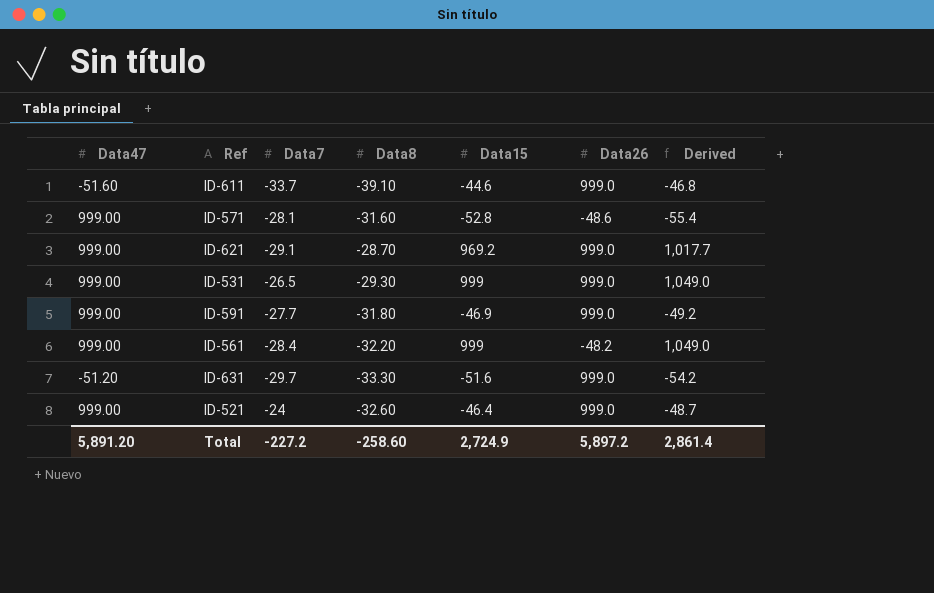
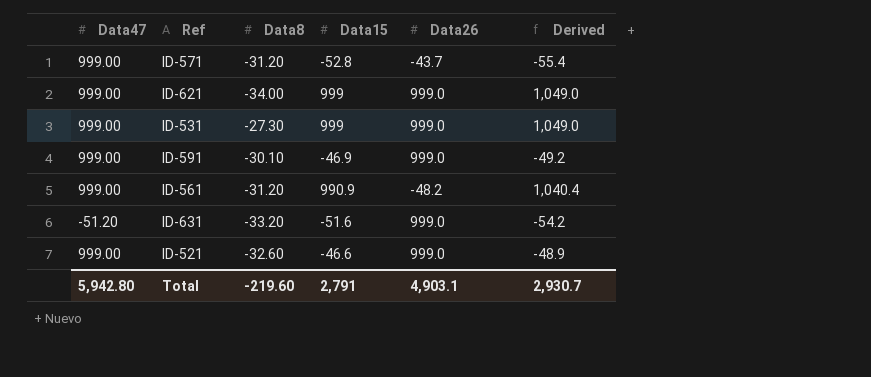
column Data7 | position: 3 -> none
row ID-611: -51.60 | -33.7 | -39.10 | -44.6 | 999.0 | -46.8 -> none
ID-571 | Data8: -31.60 -> -31.20
ID-571 | Data26: -48.6 -> -43.7
ID-621 | Data8: -28.70 -> -34.00
ID-621 | Data15: 969.2 -> 999
ID-621 | Derived: 1,017.7 -> 1,049.0
ID-531 | Data8: -29.30 -> -27.30
ID-591 | Data8: -31.80 -> -30.10
ID-561 | Data8: -32.20 -> -31.20
ID-561 | Data15: 999 -> 990.9
ID-561 | Derived: 1,049.0 -> 1,040.4
ID-631 | Data8: -33.30 -> -33.20
ID-521 | Data15: -46.4 -> -46.6
ID-521 | Derived: -48.7 -> -48.9
Total | Data47: 5,891.20 -> 5,942.80
Total | Data8: -258.60 -> -219.60
Total | Data15: 2,724.9 -> 2,791
Total | Data26: 5,897.2 -> 4,903.1
Total | Derived: 2,861.4 -> 2,930.7

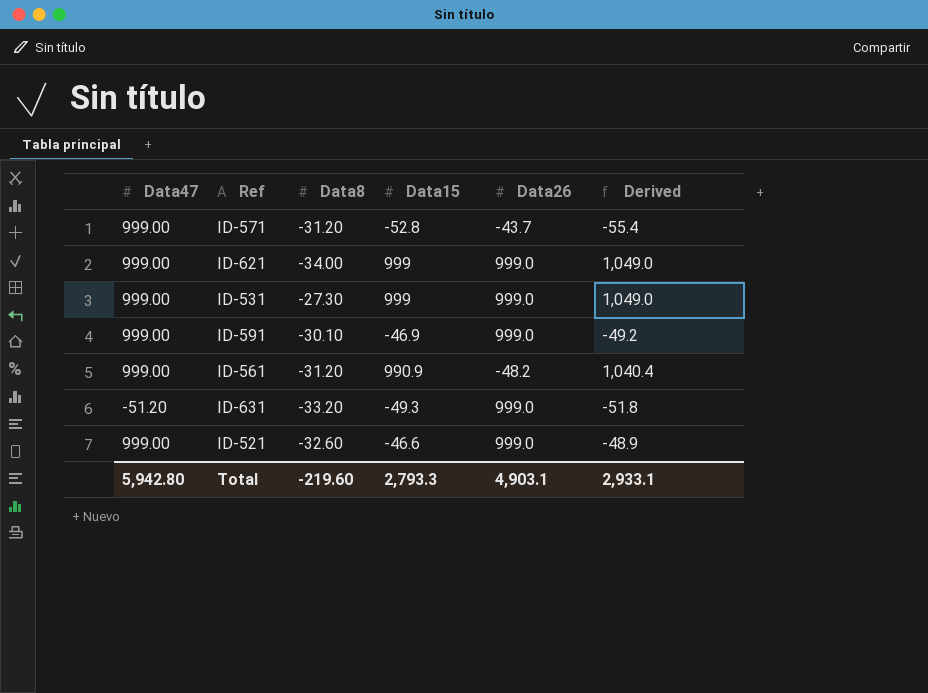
ID-631 | Data15: -51.6 -> -49.3
ID-631 | Derived: -54.2 -> -51.8
Total | Data15: 2,791 -> 2,793.3
Total | Derived: 2,930.7 -> 2,933.1

